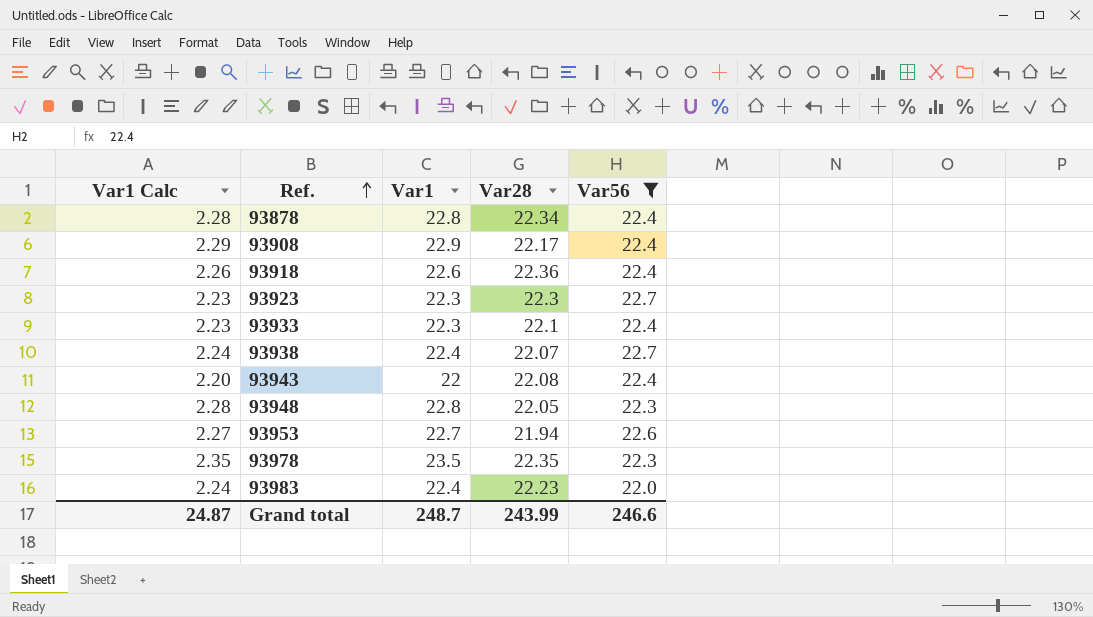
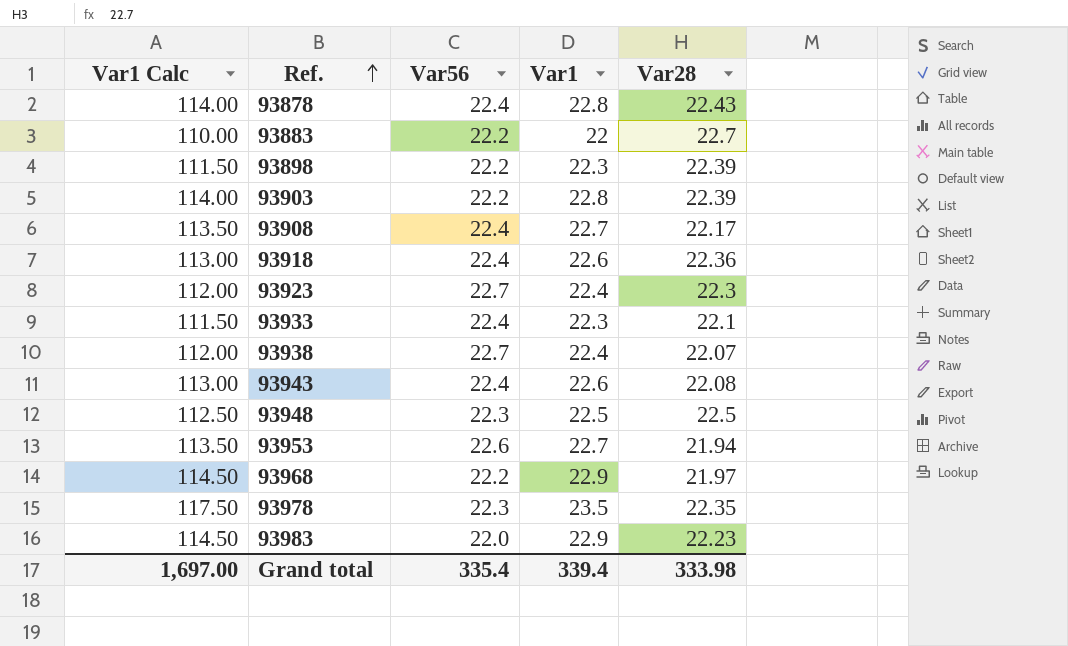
filter: Var56 != 22.2 -> none
column Var1 Calc | formula: [Var1] * 0.1 -> [Var1] * 5
column Var56 | position: 5 -> 3
93878 | Var28: 22.34 -> 22.43
93908 | Var1: 22.9 -> 22.7
93923 | Var1: 22.3 -> 22.4
93943 | Var1: 22 -> 22.6
93948 | Var1: 22.8 -> 22.5
93948 | Var28: 22.05 -> 22.5
93983 | Var1: 22.4 -> 22.9
Grand total | Var1 Calc: 24.87 -> 1,697.00
Grand total | Var56: 246.6 -> 335.4
Grand total | Var1: 248.7 -> 339.4
Grand total | Var28: 243.99 -> 333.98

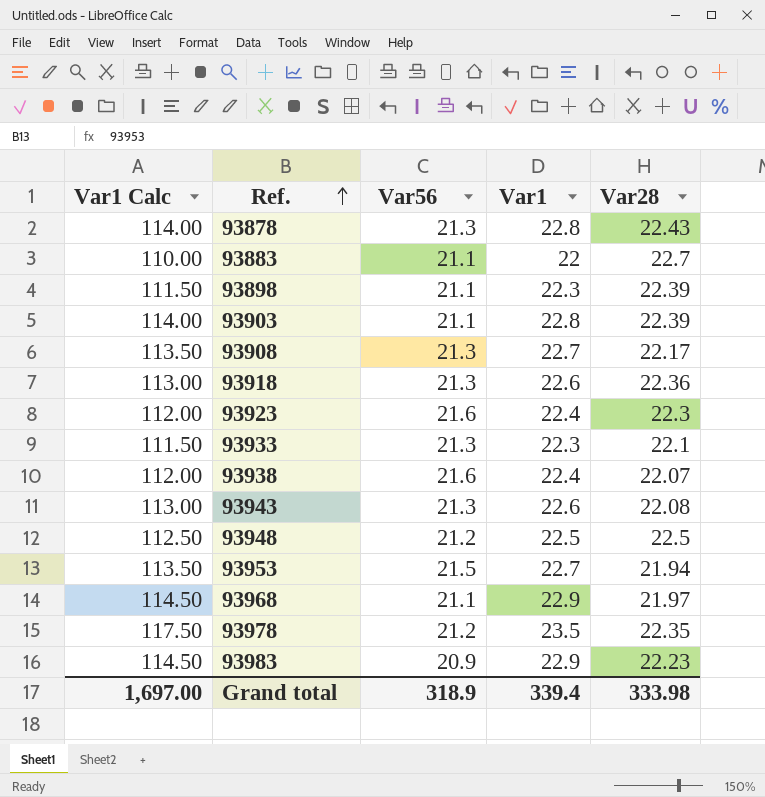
93878 | Var56: 22.4 -> 21.3
93883 | Var56: 22.2 -> 21.1
93898 | Var56: 22.2 -> 21.1
93903 | Var56: 22.2 -> 21.1
93908 | Var56: 22.4 -> 21.3
93918 | Var56: 22.4 -> 21.3
93923 | Var56: 22.7 -> 21.6
93933 | Var56: 22.4 -> 21.3
93938 | Var56: 22.7 -> 21.6
93943 | Var56: 22.4 -> 21.3
93948 | Var56: 22.3 -> 21.2
93953 | Var56: 22.6 -> 21.5
93968 | Var56: 22.2 -> 21.1
93978 | Var56: 22.3 -> 21.2
93983 | Var56: 22.0 -> 20.9
Grand total | Var56: 335.4 -> 318.9

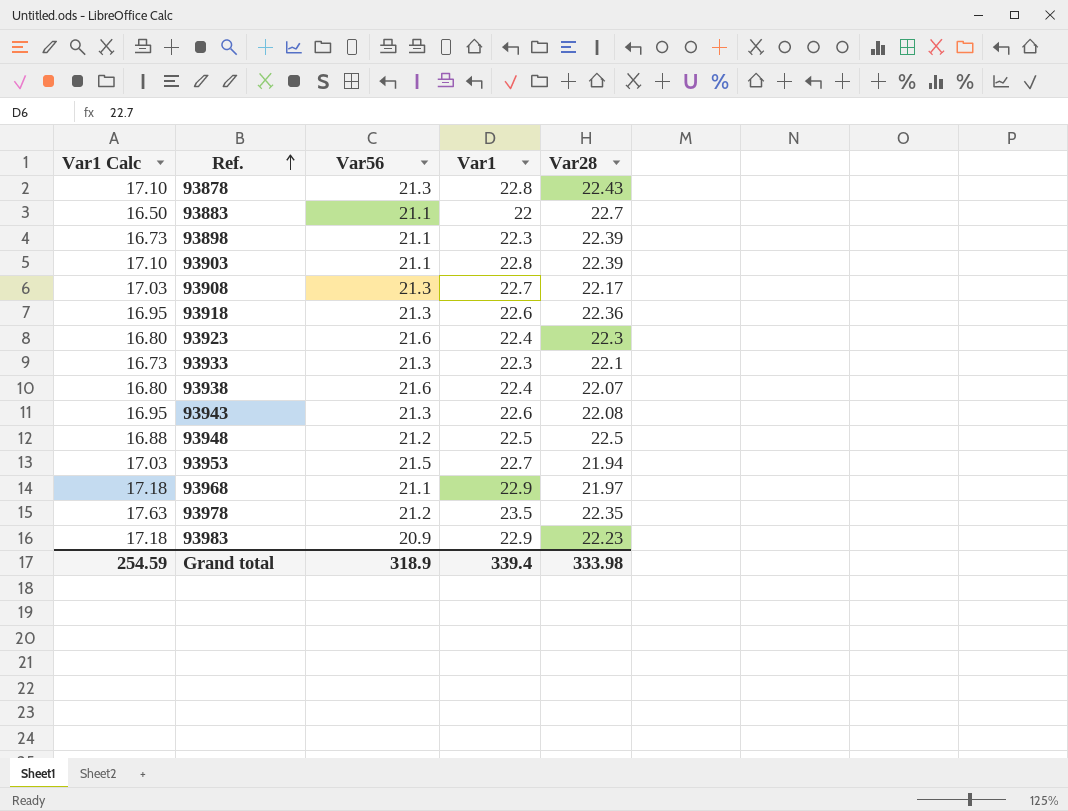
column Var1 Calc | formula: [Var1] * 5 -> [Var1] * 0.75
Grand total | Var1 Calc: 1,697.00 -> 254.59

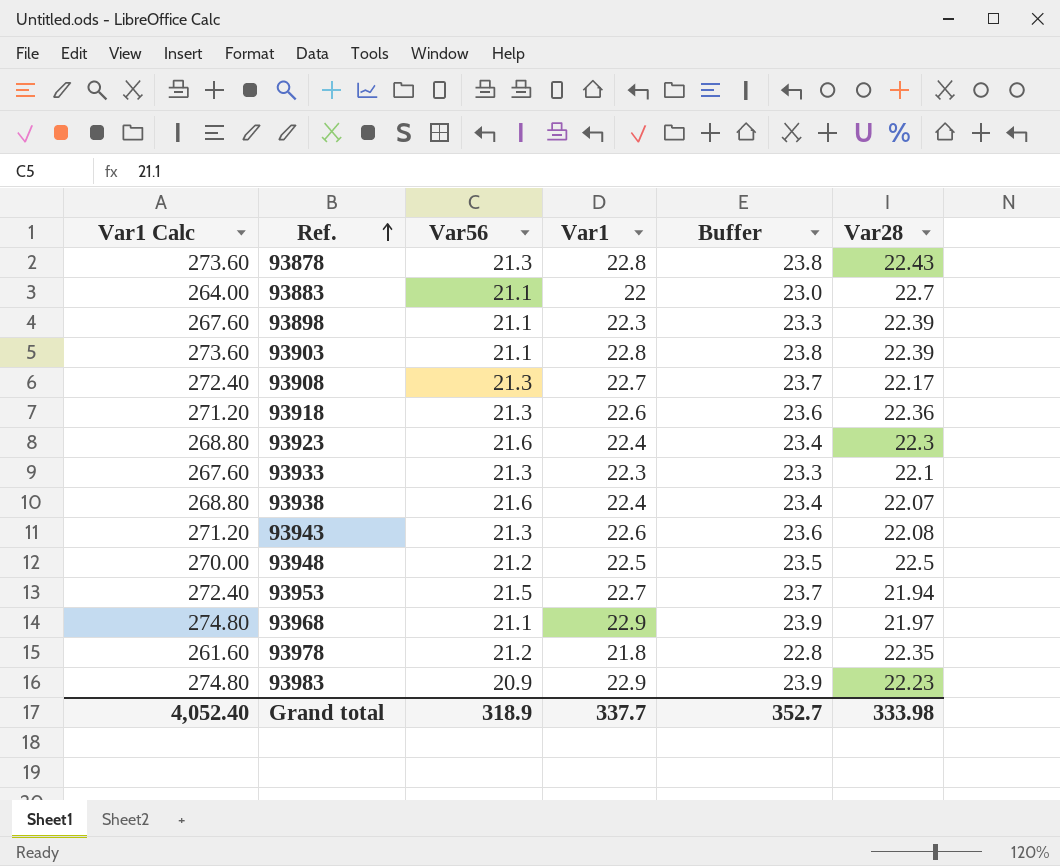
column Var1 Calc | formula: [Var1] * 0.75 -> [Var1] * 12
column Buffer | formula: none -> [Var1] + 1
93978 | Var1: 23.5 -> 21.8
Grand total | Var1 Calc: 254.59 -> 4,052.40
Grand total | Var1: 339.4 -> 337.7

